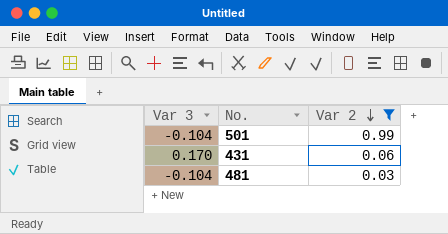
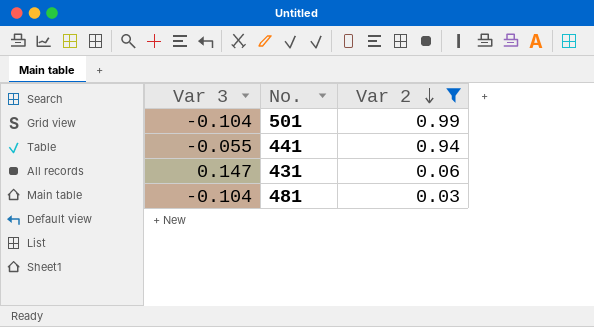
row 441: none -> -0.055 | 0.94
431 | Var 3: 0.170 -> 0.147

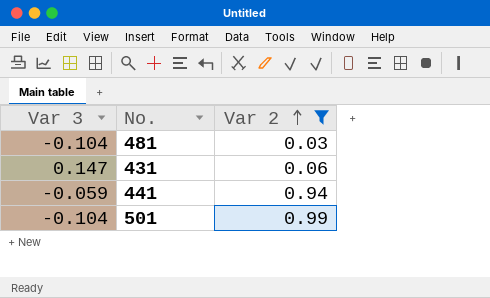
row order: Var 2 descending -> Var 2 ascending
441 | Var 3: -0.055 -> -0.059

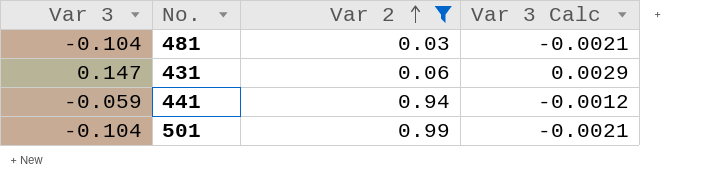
column Var 3 Calc | formula: none -> [Var 3] * 0.02

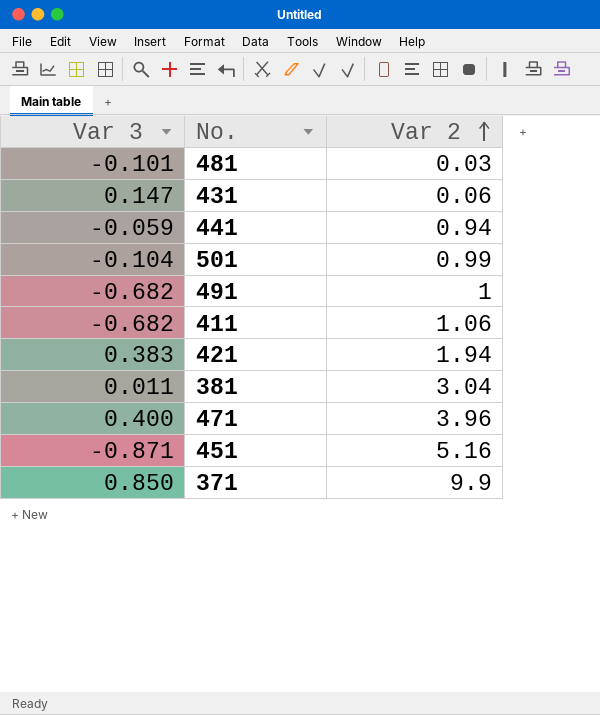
filter: Var 2 <= 0.99 -> none
column Var 3 Calc | formula: [Var 3] * 0.02 -> none
481 | Var 3: -0.104 -> -0.101

